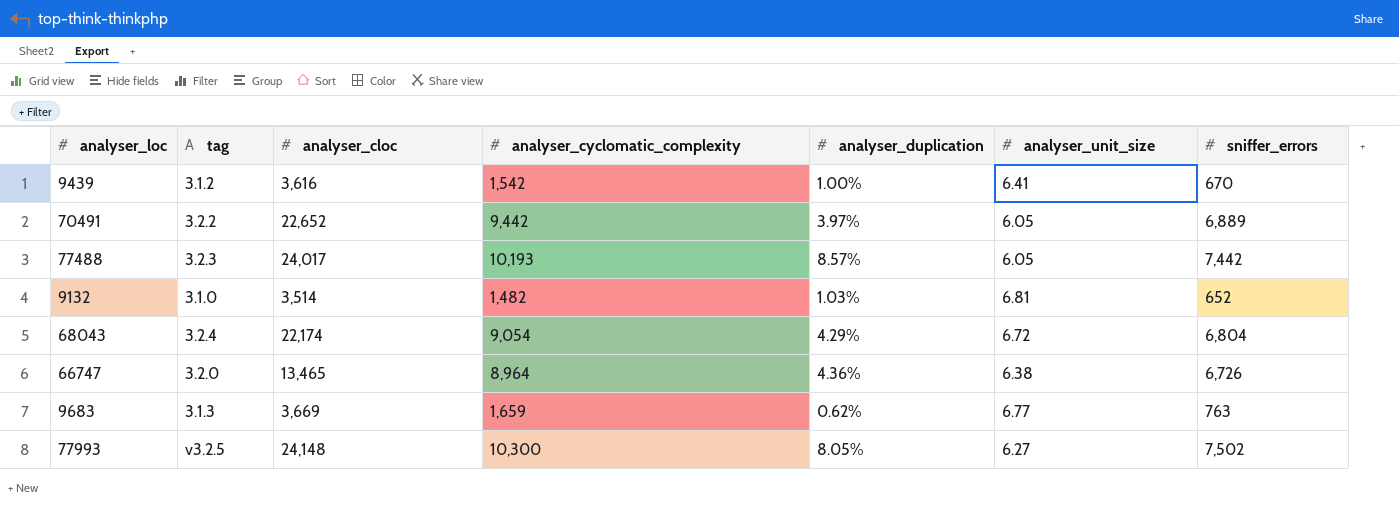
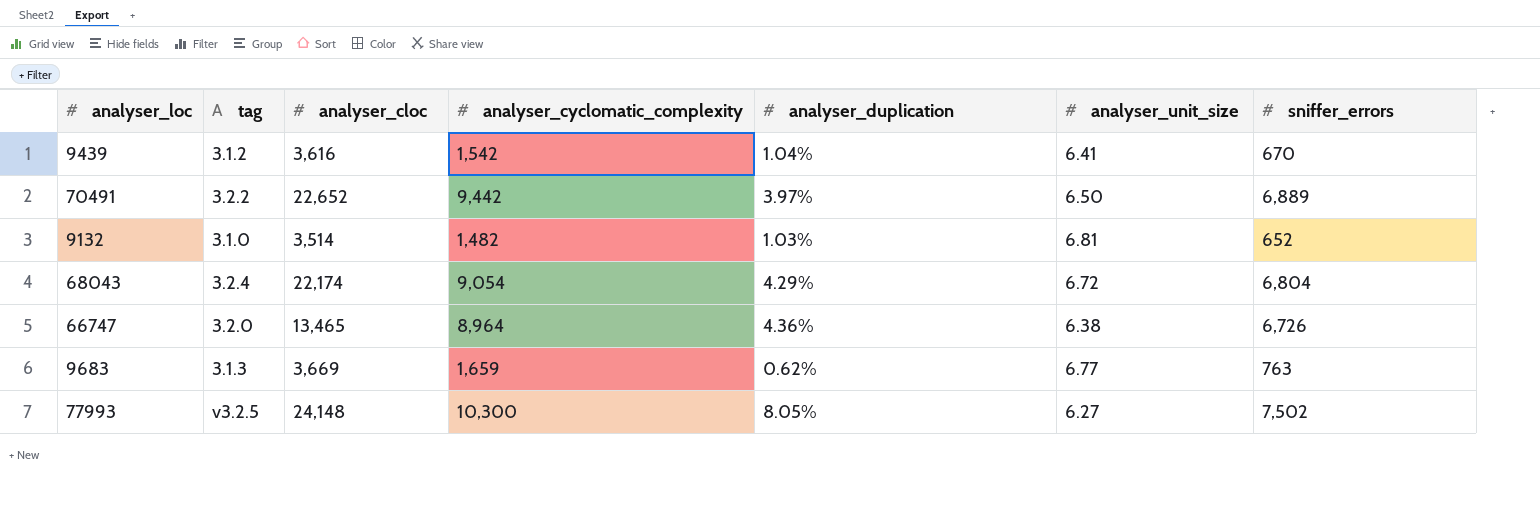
row 77488: 3.2.3 | 24,017 | 10,193 | 8.57% | 6.05 | 7,442 -> none
9439 | analyser_duplication: 1.00% -> 1.04%
70491 | analyser_unit_size: 6.05 -> 6.50

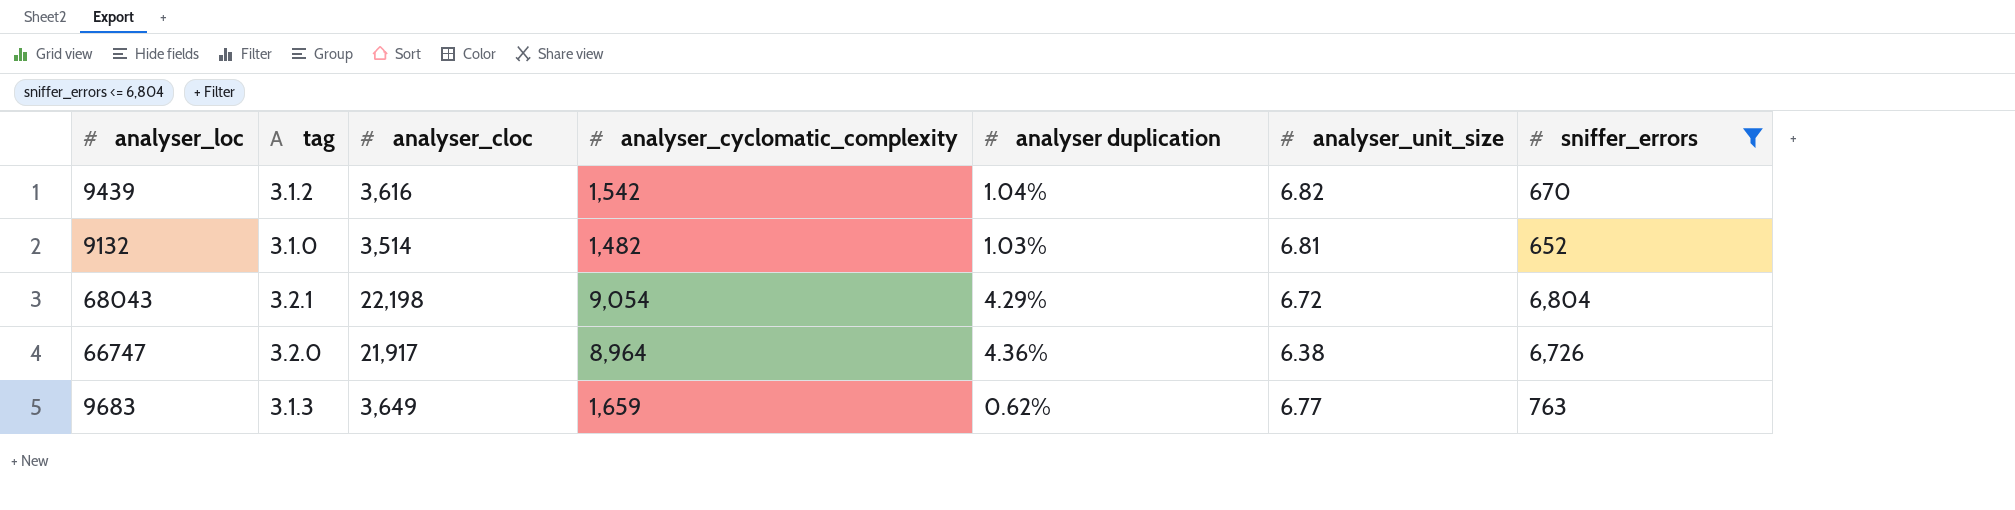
filter: none -> sniffer_errors <= 6,804
column name: analyser_duplication -> analyser duplication
9439 | analyser_unit_size: 6.41 -> 6.82
68043 | tag: 3.2.4 -> 3.2.1
68043 | analyser_cloc: 22,174 -> 22,198
66747 | analyser_cloc: 13,465 -> 21,917
9683 | analyser_cloc: 3,669 -> 3,649

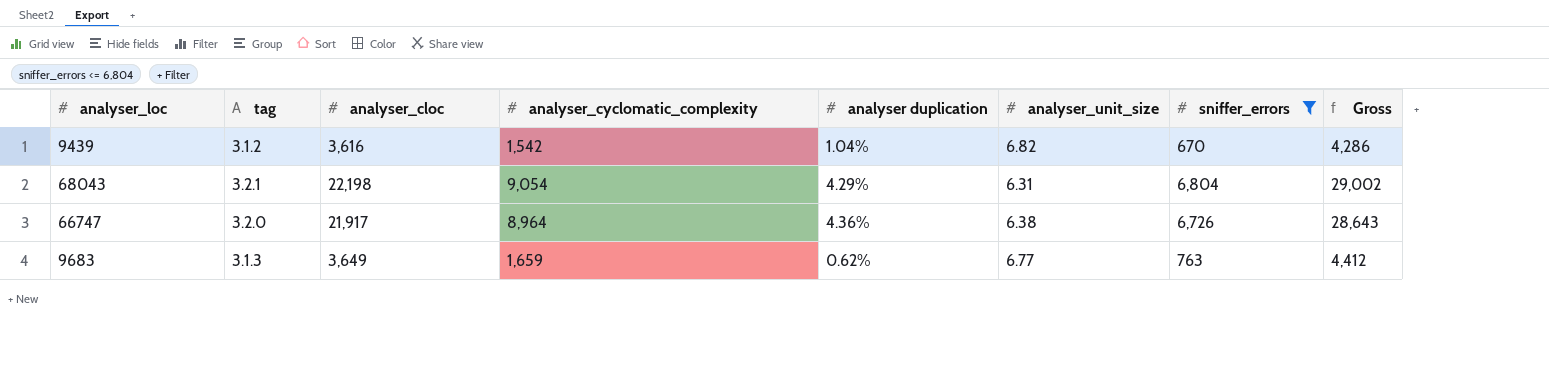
column Gross | formula: none -> [analyser_cloc] + [sniffer_errors]
row 9132: 3.1.0 | 3,514 | 1,482 | 1.03% | 6.81 | 652 -> none
68043 | analyser_unit_size: 6.72 -> 6.31

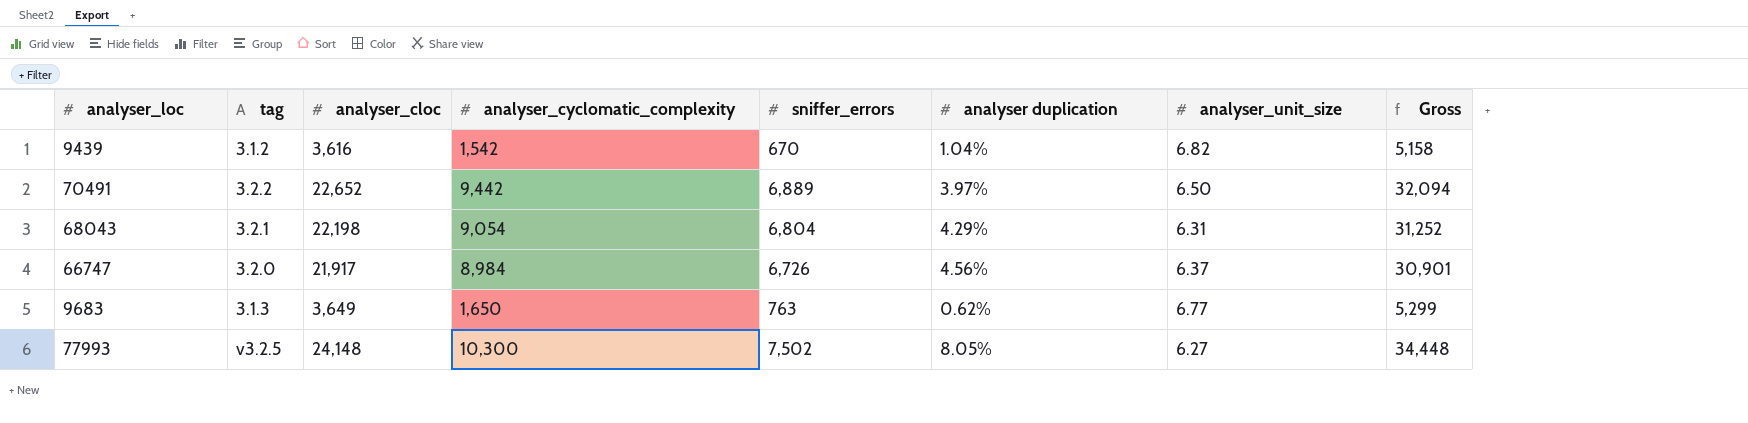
filter: sniffer_errors <= 6,804 -> none
column sniffer_errors | position: 7 -> 5
column Gross | formula: [analyser_cloc] + [sniffer_errors] -> [analyser_cloc] + [analyser_cyclomatic_complexity]
66747 | analyser_cyclomatic_complexity: 8,964 -> 8,984
66747 | analyser duplication: 4.36% -> 4.56%
66747 | analyser_unit_size: 6.38 -> 6.37
9683 | analyser_cyclomatic_complexity: 1,659 -> 1,650

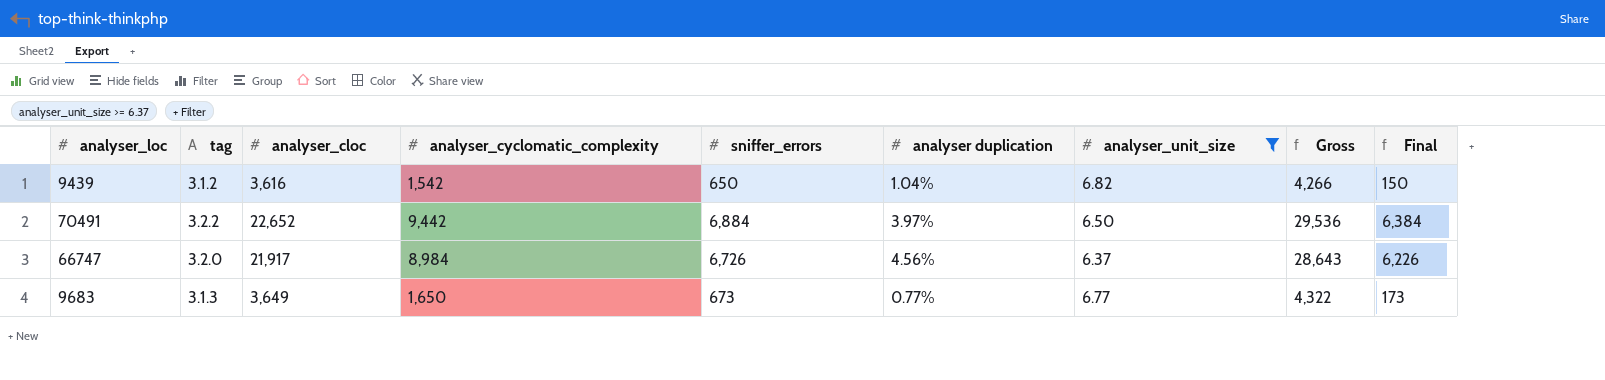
filter: none -> analyser_unit_size >= 6.37
column Gross | formula: [analyser_cloc] + [analyser_cyclomatic_complexity] -> [analyser_cloc] + [sniffer_errors]
column Final | formula: none -> [sniffer_errors] - 500
9439 | sniffer_errors: 670 -> 650
70491 | sniffer_errors: 6,889 -> 6,884
9683 | sniffer_errors: 763 -> 673
9683 | analyser duplication: 0.62% -> 0.77%

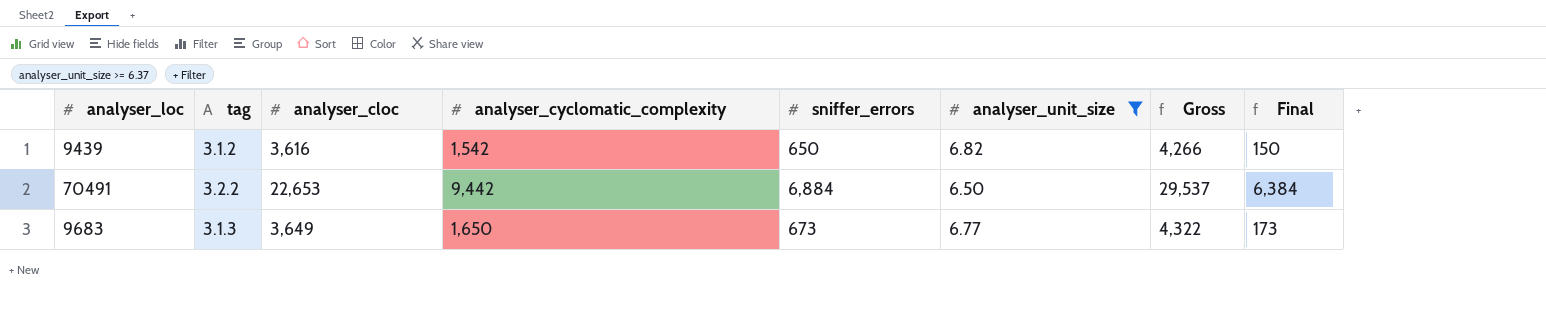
column analyser duplication | position: 6 -> none
row 66747: 3.2.0 | 21,917 | 8,984 | 6,726 | 4.56% | 6.37 | 28,643 | 6,226 -> none
70491 | analyser_cloc: 22,652 -> 22,653
70491 | Gross: 29,536 -> 29,537

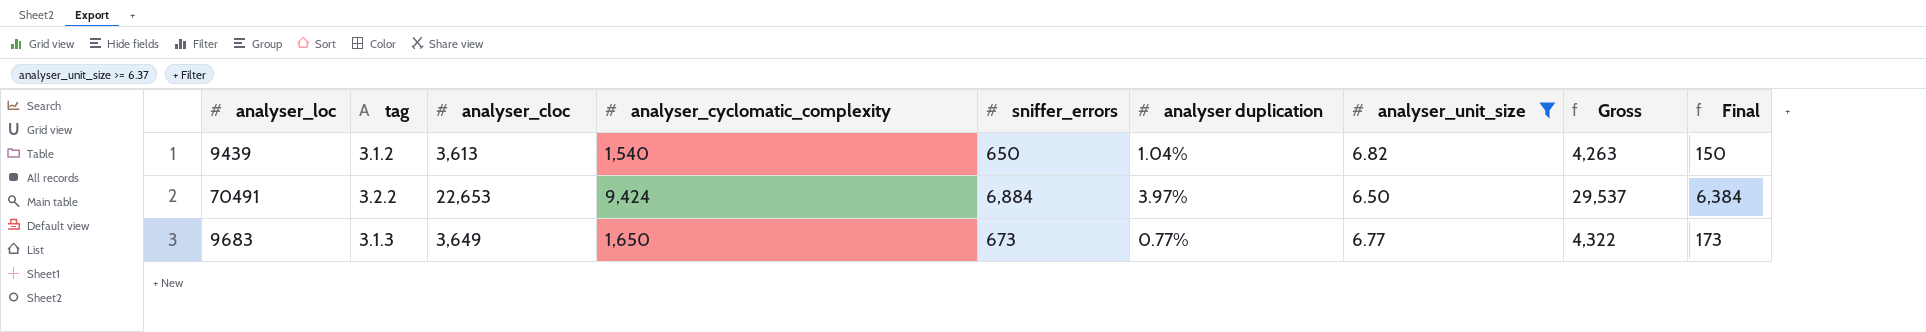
column analyser duplication | position: none -> 6
9439 | analyser_cloc: 3,616 -> 3,613
9439 | analyser_cyclomatic_complexity: 1,542 -> 1,540
9439 | Gross: 4,266 -> 4,263
70491 | analyser_cyclomatic_complexity: 9,442 -> 9,424

